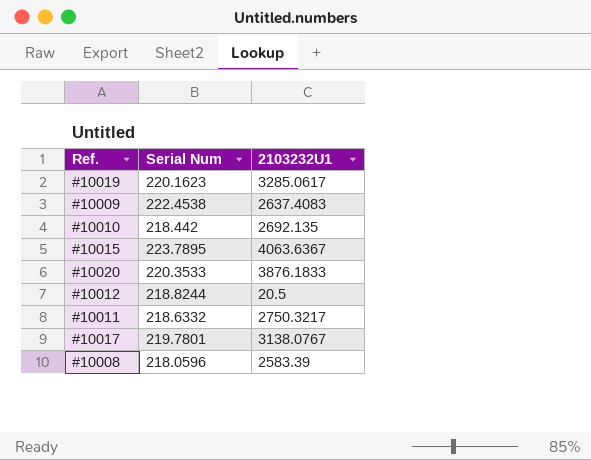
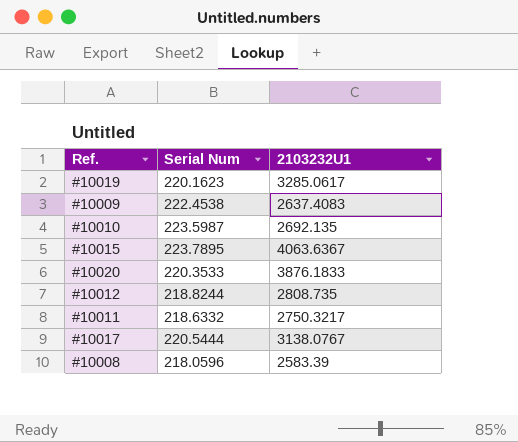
#10010 | Serial Num: 218.442 -> 223.5987
#10012 | 2103232U1: 20.5 -> 2808.735
#10017 | Serial Num: 219.7801 -> 220.5444

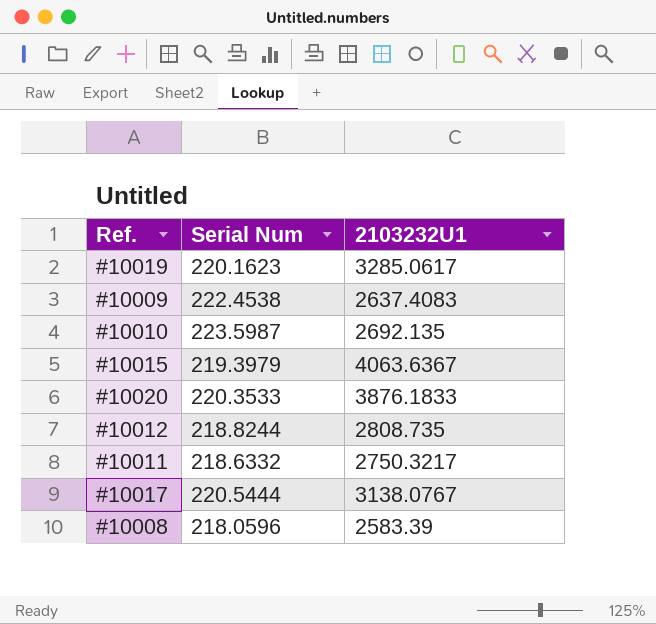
#10015 | Serial Num: 223.7895 -> 219.3979

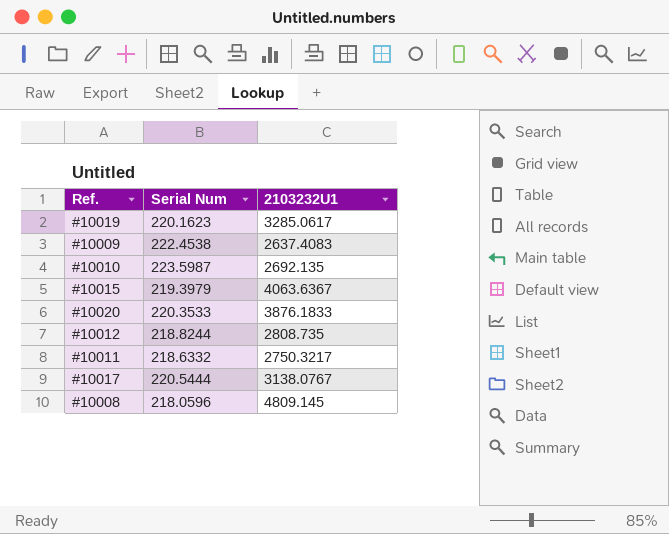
#10008 | 2103232U1: 2583.39 -> 4809.145

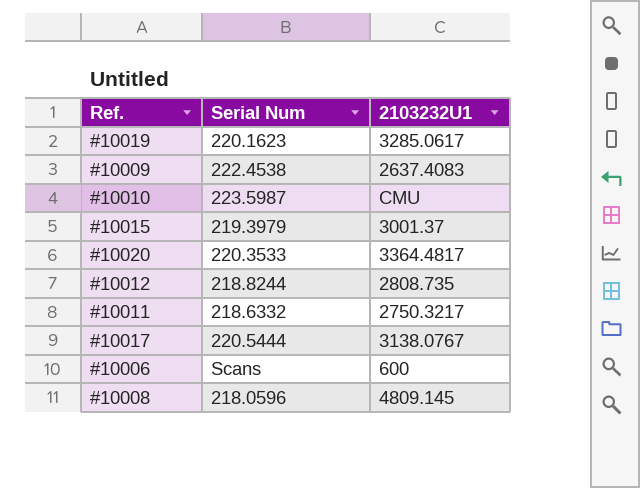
#10010 | 2103232U1: 2692.135 -> CMU
#10015 | 2103232U1: 4063.6367 -> 3001.37
#10020 | 2103232U1: 3876.1833 -> 3364.4817
row #10006: none -> Scans | 600

